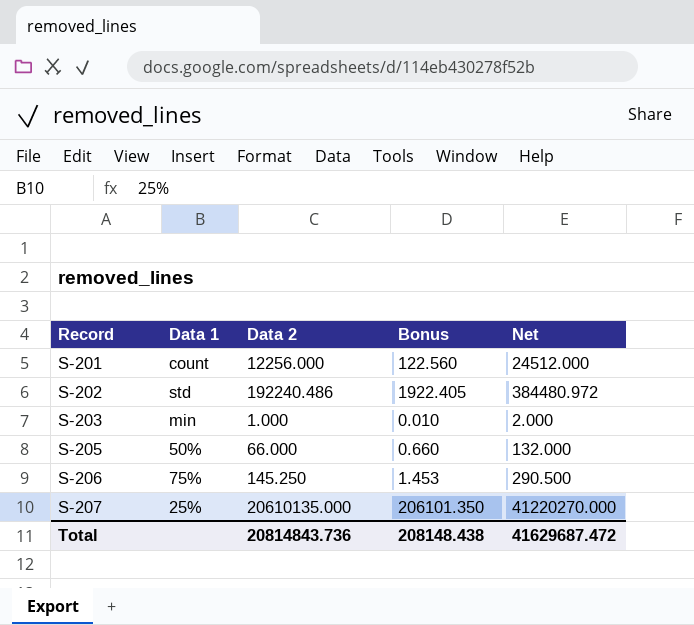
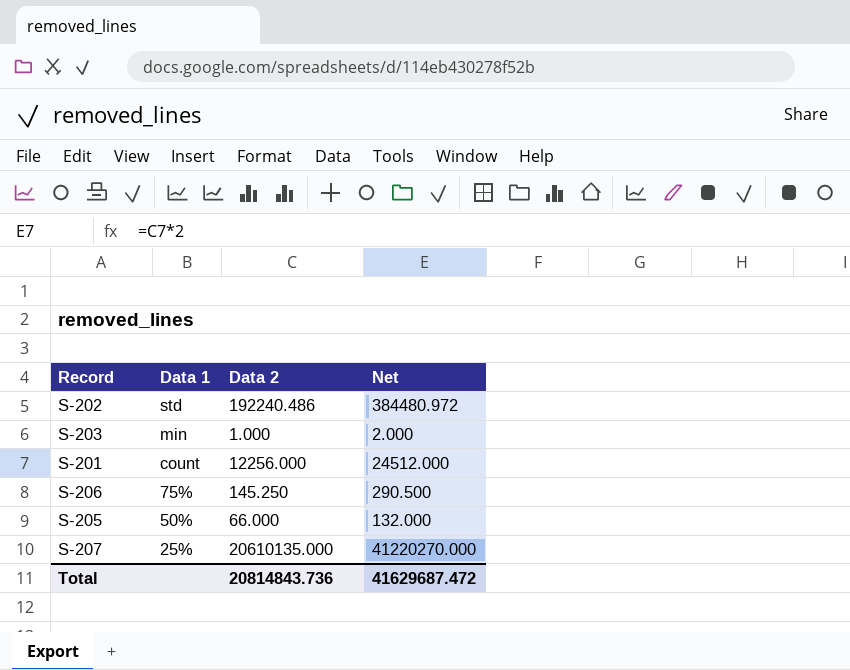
row order: Record ascending -> Data 1 descending
column Bonus | formula: [Data 2] * 0.01 -> none

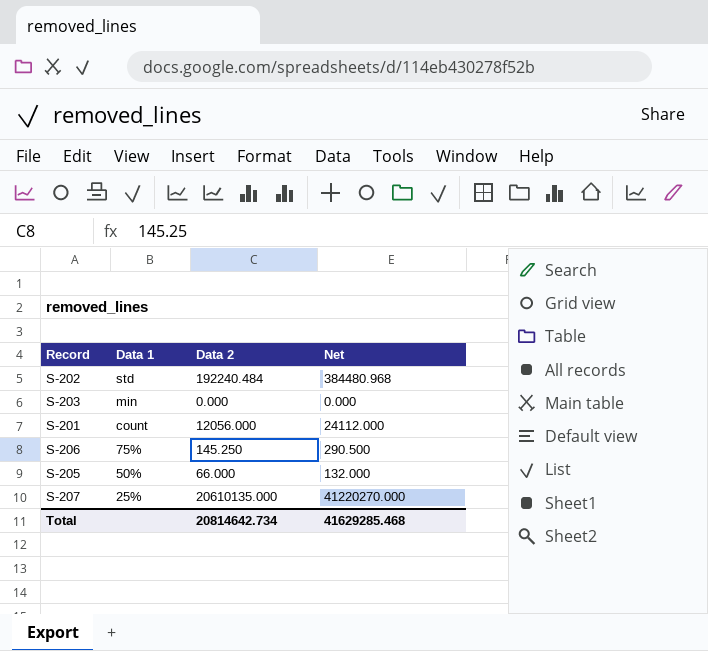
S-202 | Data 2: 192240.486 -> 192240.484
S-202 | Net: 384480.972 -> 384480.968
S-203 | Data 2: 1.000 -> 0.000
S-203 | Net: 2.000 -> 0.000
S-201 | Data 2: 12256.000 -> 12056.000
S-201 | Net: 24512.000 -> 24112.000
Total | Data 2: 20814843.736 -> 20814642.734
Total | Net: 41629687.472 -> 41629285.468

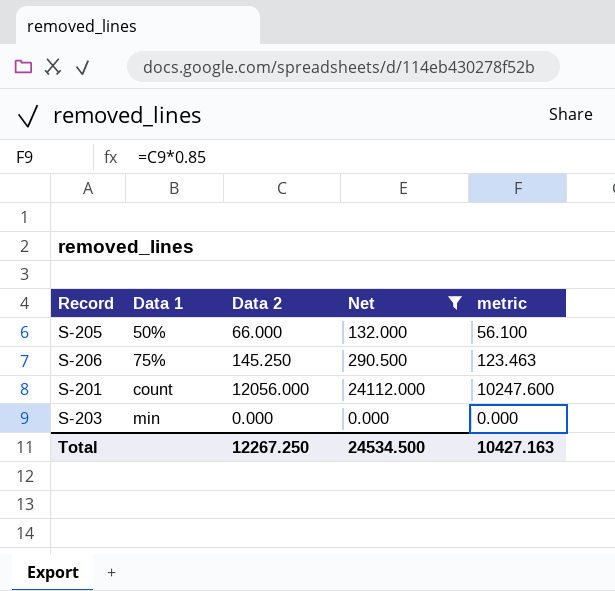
filter: none -> Net <= 24112.000
row order: Data 1 descending -> Data 1 ascending
column metric | formula: none -> [Data 2] * 0.85
Total | Data 2: 20814642.734 -> 12267.250
Total | Net: 41629285.468 -> 24534.500

